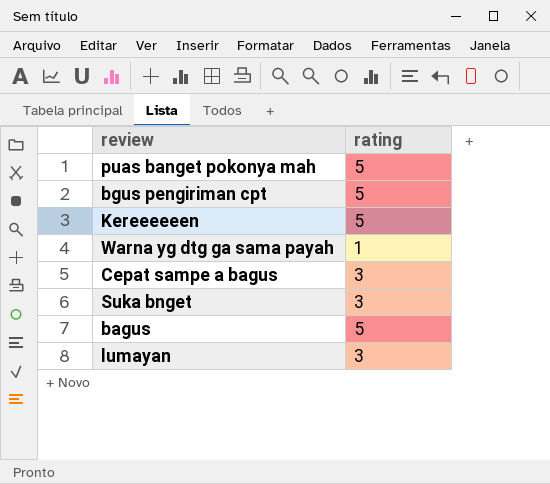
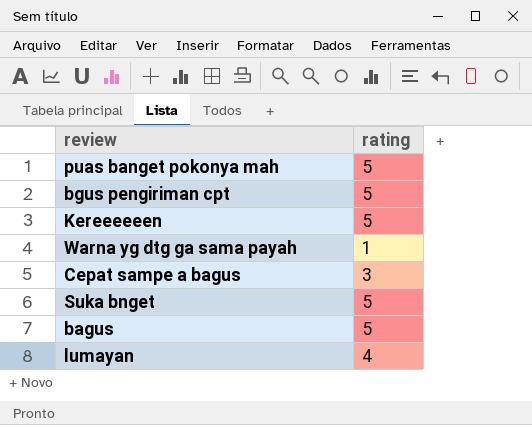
Suka bnget | rating: 3 -> 5
lumayan | rating: 3 -> 4

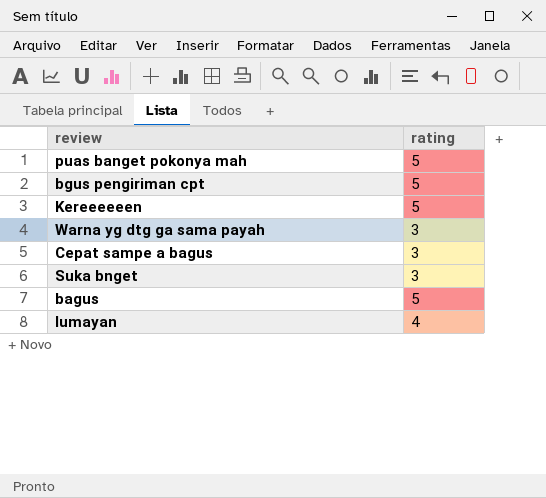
Warna yg dtg ga sama payah | rating: 1 -> 3
Suka bnget | rating: 5 -> 3

